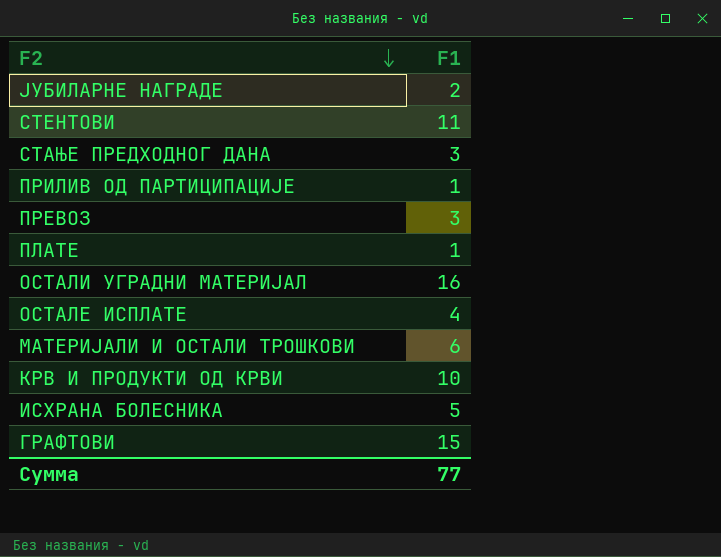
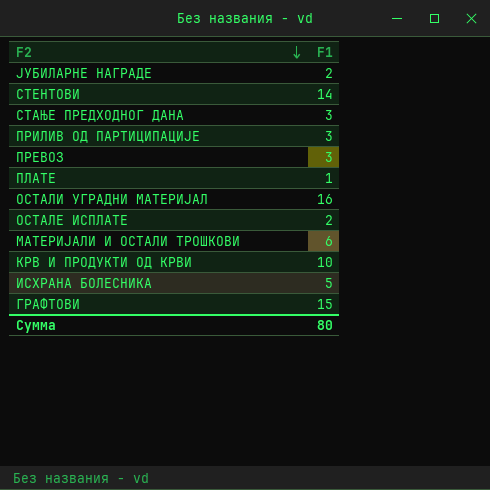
СТЕНТОВИ | F1: 11 -> 14
ПРИЛИВ ОД ПАРТИЦИПАЦИЈЕ | F1: 1 -> 3
ОСТАЛЕ ИСПЛАТЕ | F1: 4 -> 2
Сумма | F1: 77 -> 80

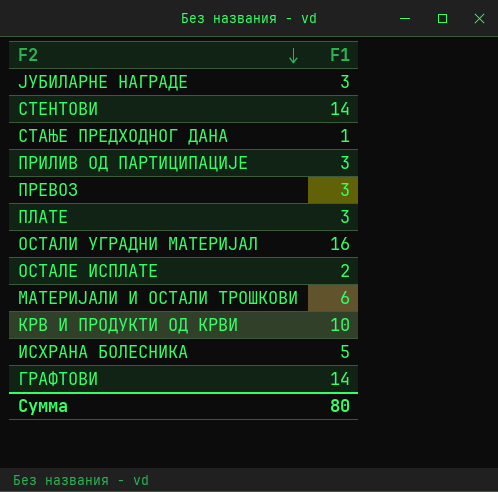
ЈУБИЛАРНЕ НАГРАДЕ | F1: 2 -> 3
СТАЊЕ ПРЕДХОДНОГ ДАНА | F1: 3 -> 1
ПЛАТЕ | F1: 1 -> 3
ГРАФТОВИ | F1: 15 -> 14

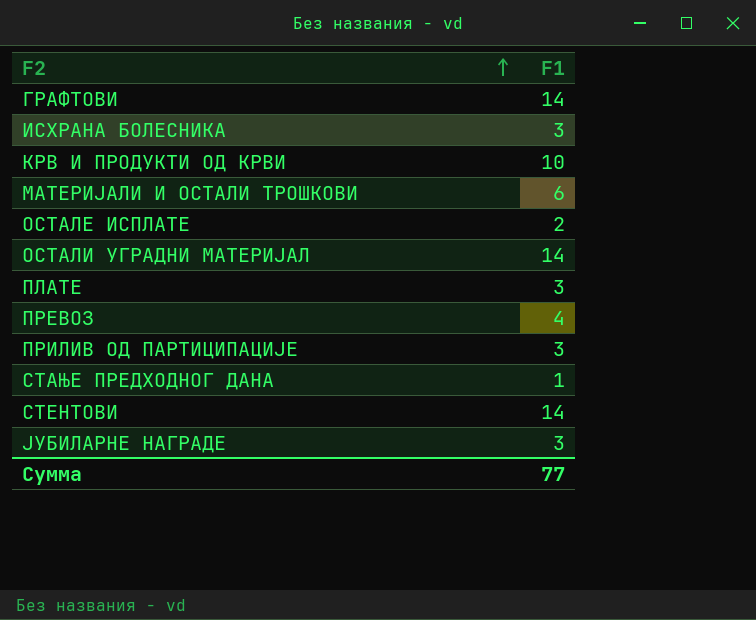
row order: F2 descending -> F2 ascending
ИСХРАНА БОЛЕСНИКА | F1: 5 -> 3
ОСТАЛИ УГРАДНИ МАТЕРИЈАЛ | F1: 16 -> 14
ПРЕВОЗ | F1: 3 -> 4
Сумма | F1: 80 -> 77

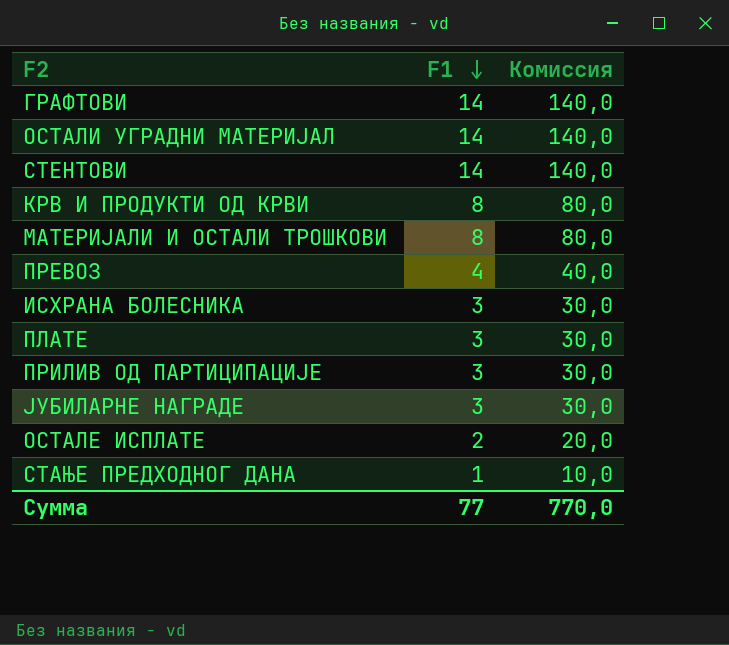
row order: F2 ascending -> F1 descending
column Комиссия | formula: none -> [F1] * 10
КРВ И ПРОДУКТИ ОД КРВИ | F1: 10 -> 8
МАТЕРИЈАЛИ И ОСТАЛИ ТРОШКОВИ | F1: 6 -> 8

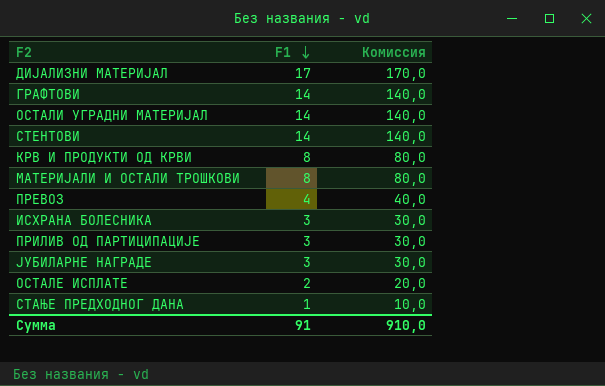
row ПЛАТЕ: 3 | 30,0 -> none
row ДИЈАЛИЗНИ МАТЕРИЈАЛ: none -> 17 | 170,0
Сумма | F1: 77 -> 91
Сумма | Комиссия: 770,0 -> 910,0

